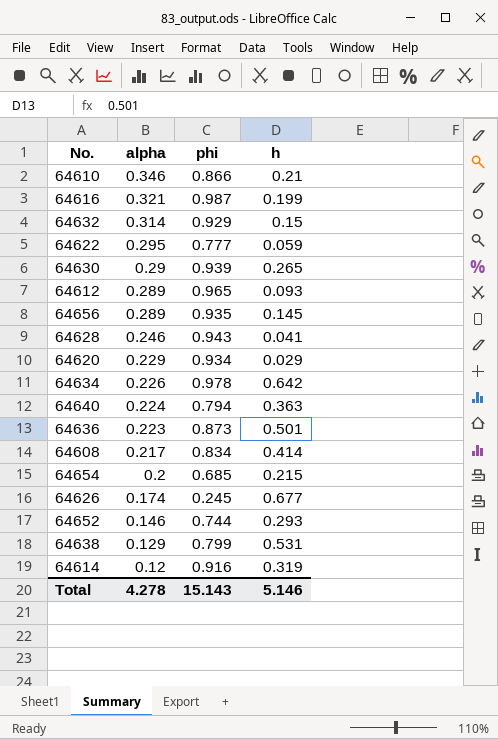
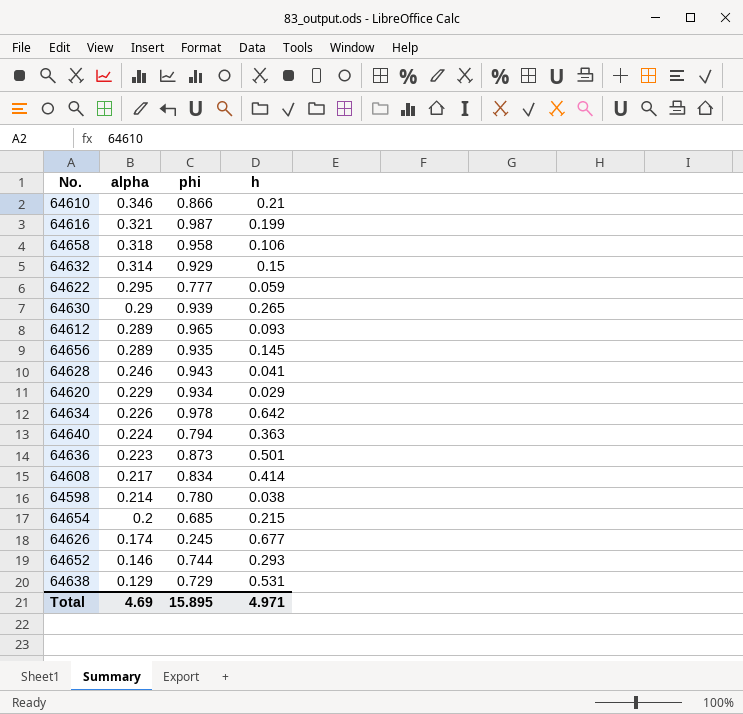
row 64614: 0.12 | 0.916 | 0.319 -> none
row 64658: none -> 0.318 | 0.958 | 0.106
row 64598: none -> 0.214 | 0.780 | 0.038
64638 | phi: 0.799 -> 0.729
Total | alpha: 4.278 -> 4.69
Total | phi: 15.143 -> 15.895
Total | h: 5.146 -> 4.971

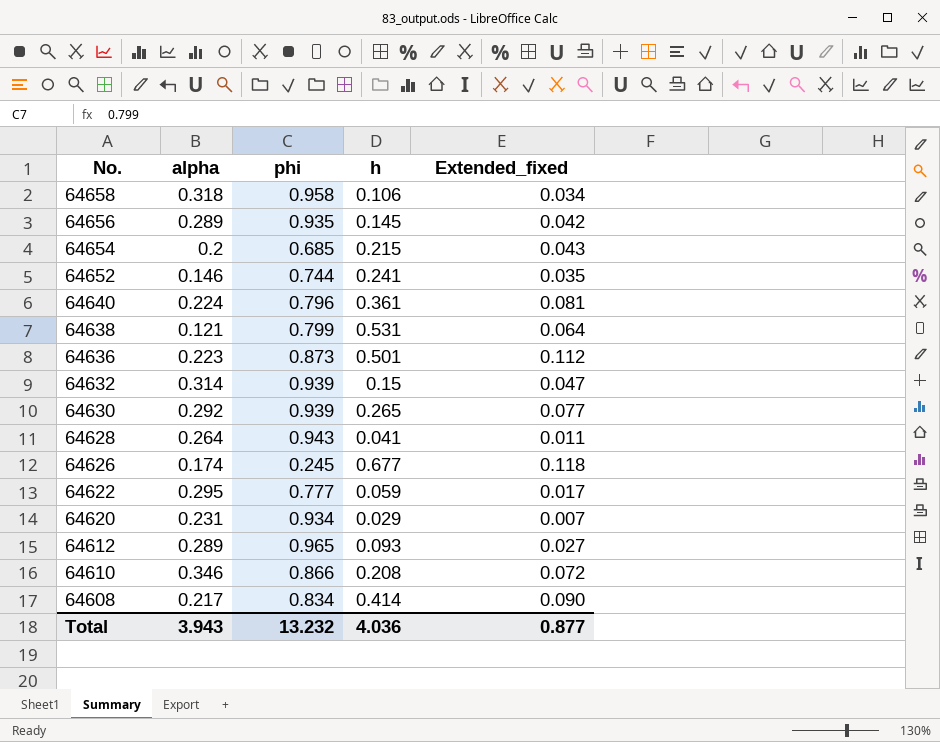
row order: alpha descending -> No. descending
column Extended_fixed | formula: none -> [alpha] * [h]
row 64616: 0.321 | 0.987 | 0.199 -> none
row 64634: 0.226 | 0.978 | 0.642 -> none
row 64598: 0.214 | 0.780 | 0.038 -> none
64652 | h: 0.293 -> 0.241
64640 | phi: 0.794 -> 0.796
64640 | h: 0.363 -> 0.361
64638 | alpha: 0.129 -> 0.121
64638 | phi: 0.729 -> 0.799
64632 | phi: 0.929 -> 0.939
64630 | alpha: 0.29 -> 0.292
64628 | alpha: 0.246 -> 0.264
64620 | alpha: 0.229 -> 0.231
64610 | h: 0.21 -> 0.208
Total | alpha: 4.69 -> 3.943
Total | phi: 15.895 -> 13.232
Total | h: 4.971 -> 4.036

